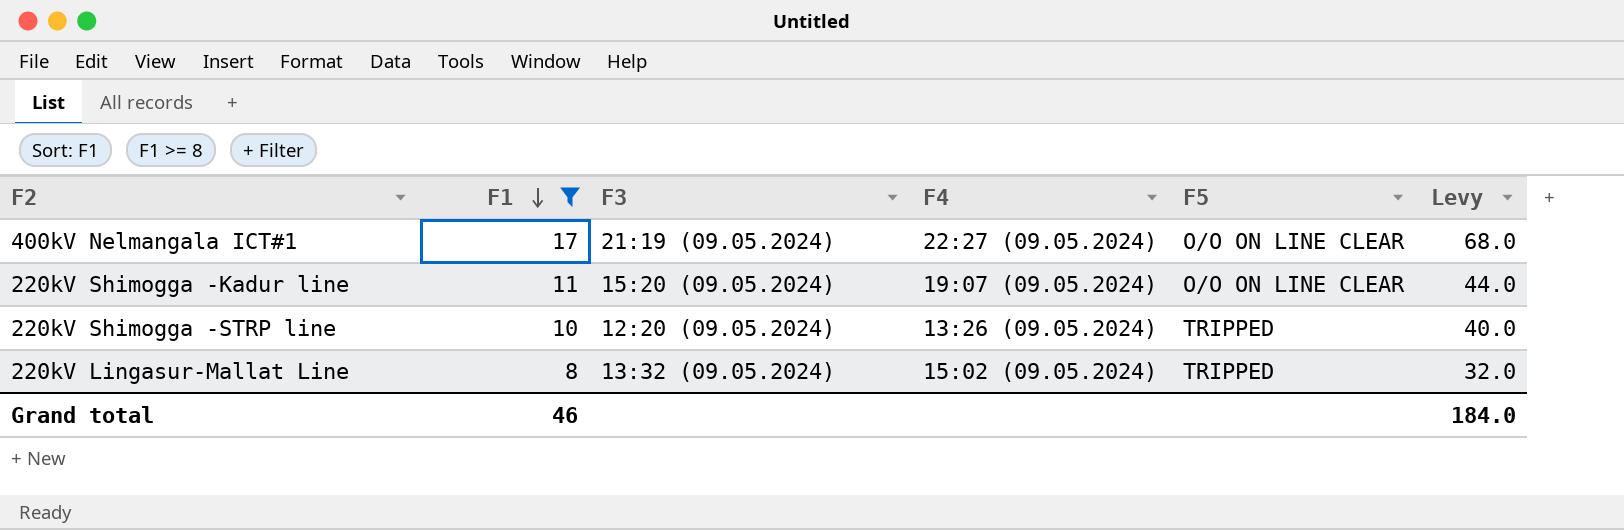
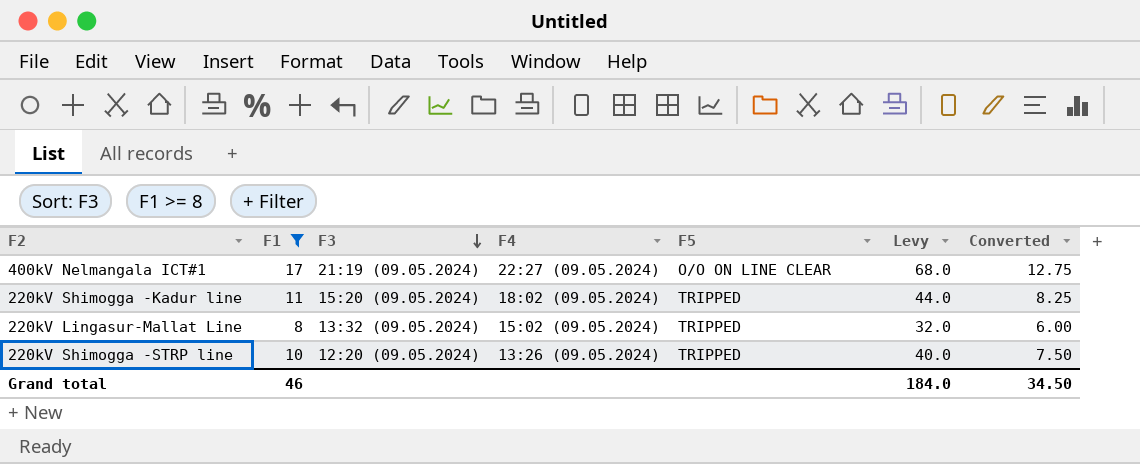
row order: F1 descending -> F3 descending
column Converted | formula: none -> [F1] * 0.75
220kV Shimogga -Kadur line | F4: 19:07 (09.05.2024) -> 18:02 (09.05.2024)
220kV Shimogga -Kadur line | F5: O/O ON LINE CLEAR -> TRIPPED

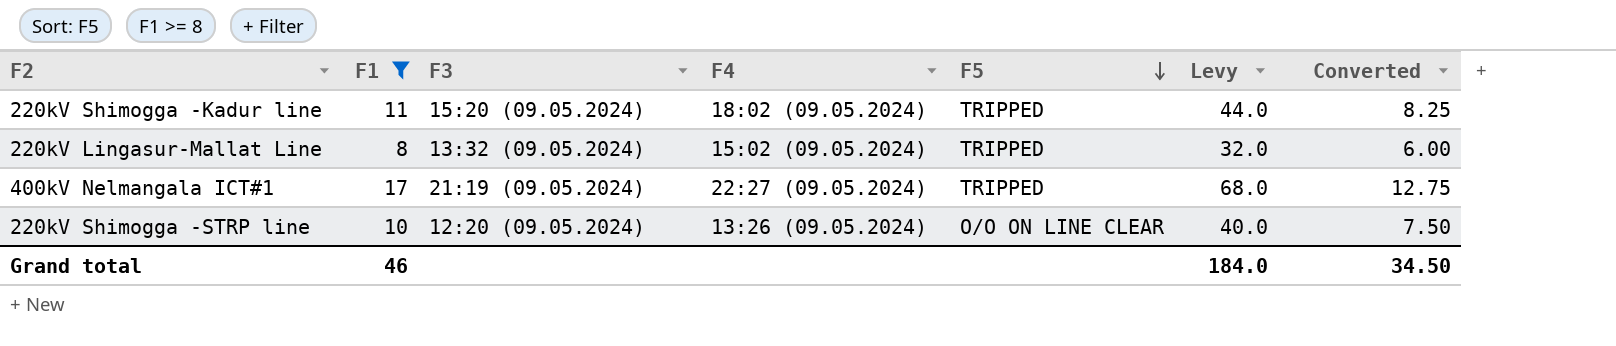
row order: F3 descending -> F5 descending
400kV Nelmangala ICT#1 | F5: O/O ON LINE CLEAR -> TRIPPED
220kV Shimogga -STRP line | F5: TRIPPED -> O/O ON LINE CLEAR

